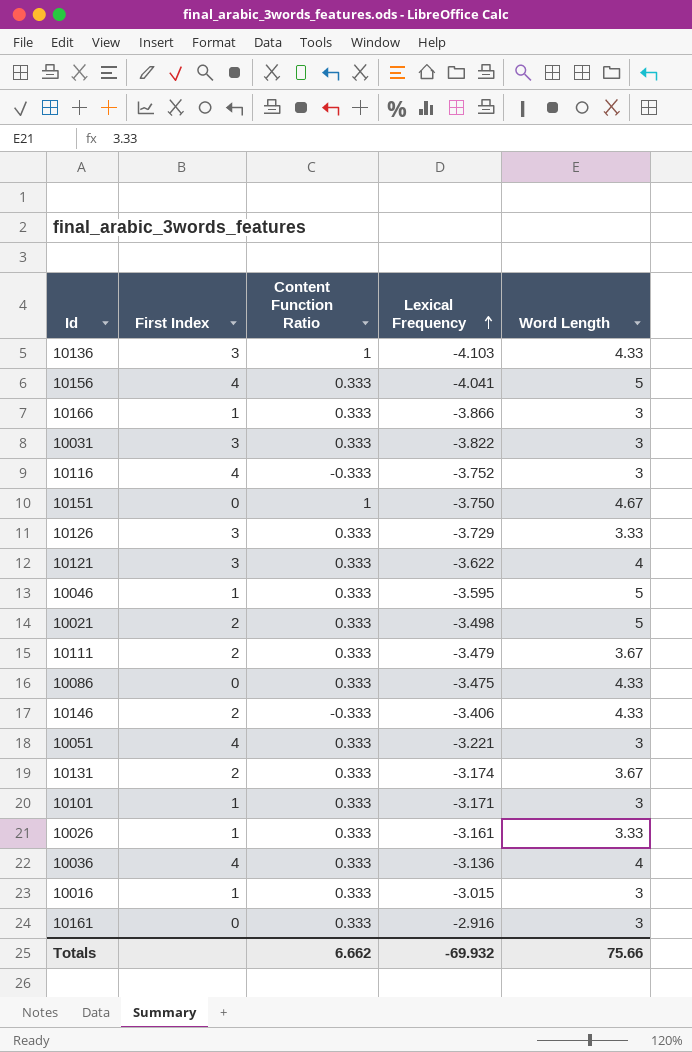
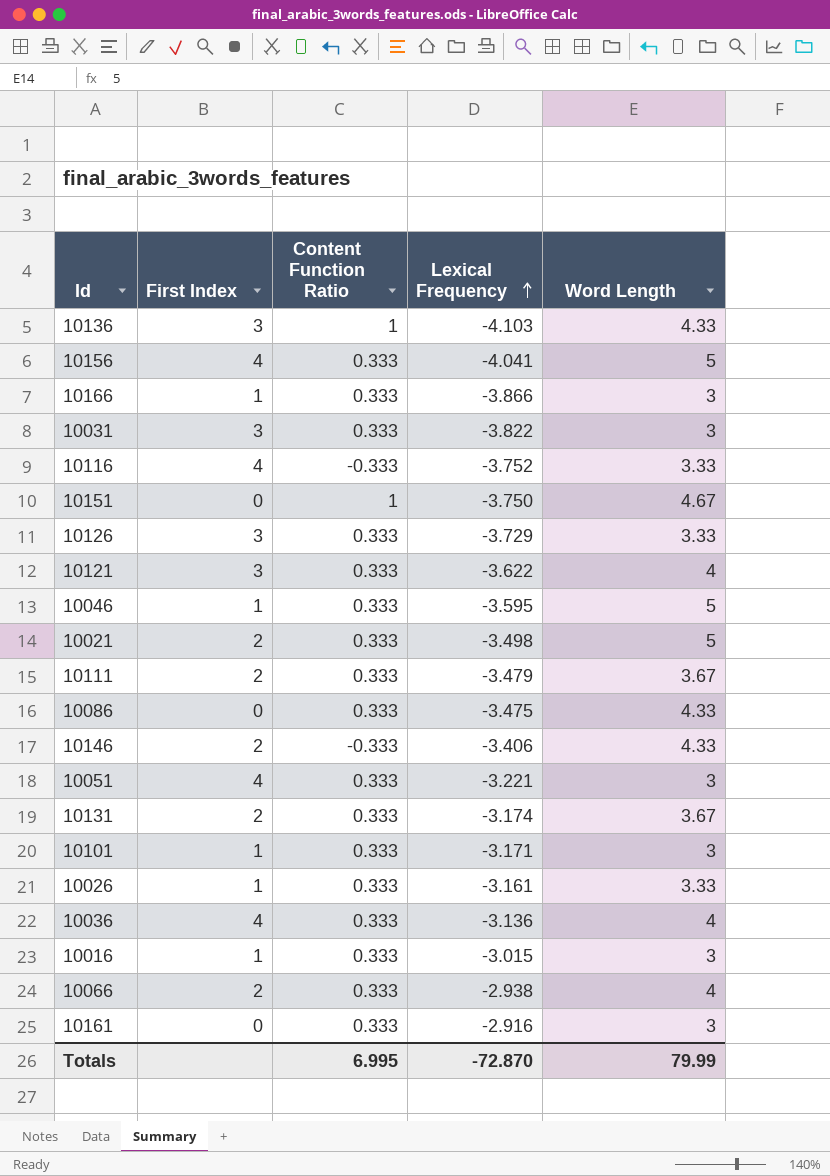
10116 | Word Length: 3 -> 3.33
row 10066: none -> 2 | 0.333 | -2.938 | 4
Totals | Content Function Ratio: 6.662 -> 6.995
Totals | Lexical Frequency: -69.932 -> -72.870
Totals | Word Length: 75.66 -> 79.99

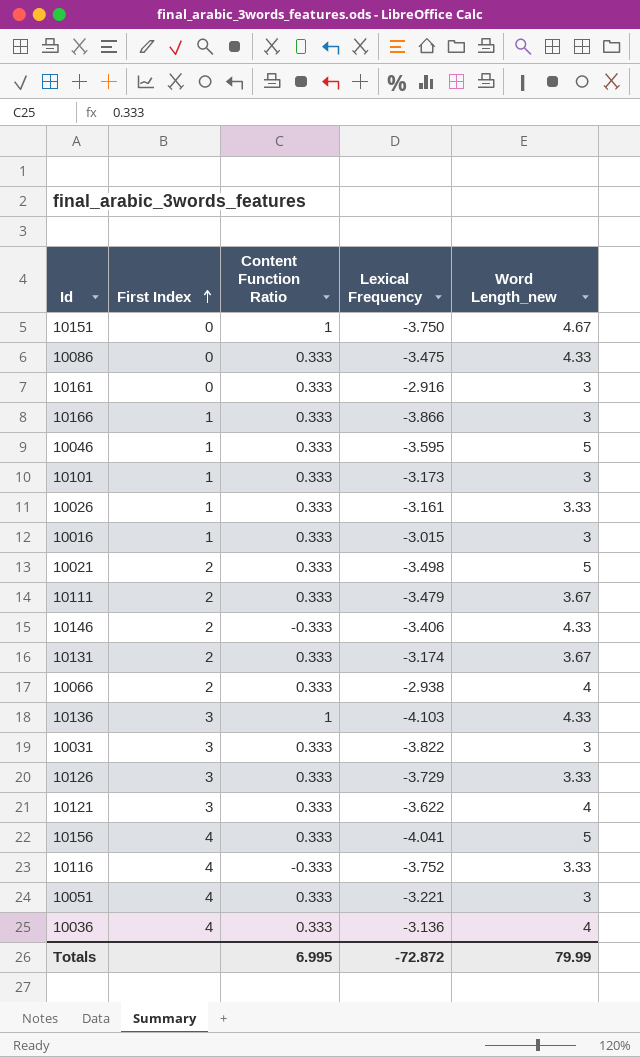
row order: Lexical Frequency ascending -> First Index ascending
column name: Word Length -> Word Length_new
10101 | Lexical Frequency: -3.171 -> -3.173
Totals | Lexical Frequency: -72.870 -> -72.872

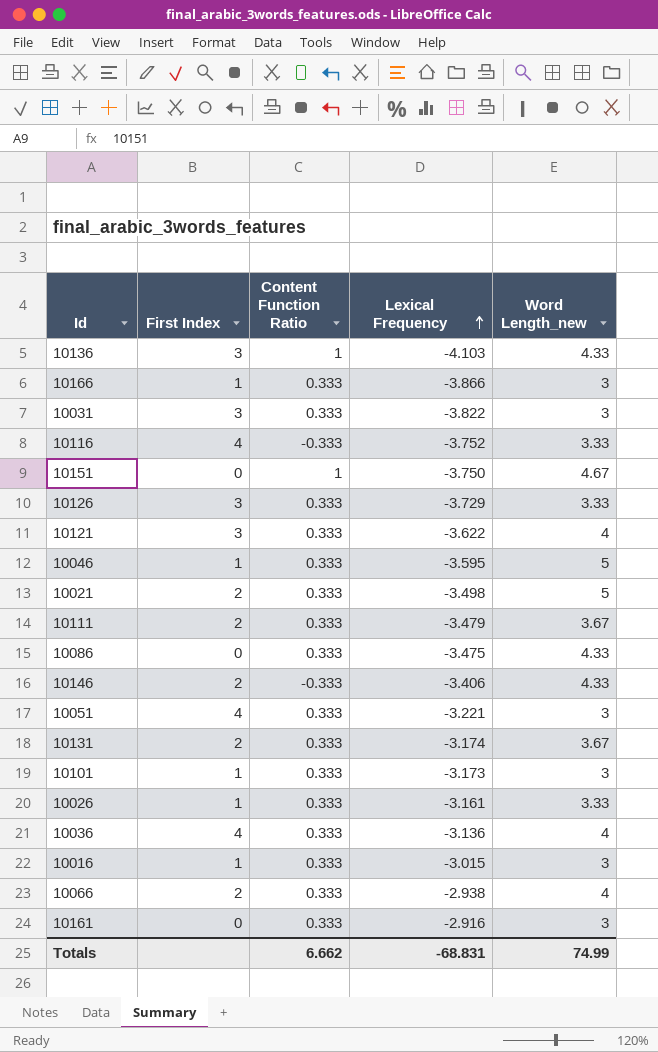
row order: First Index ascending -> Lexical Frequency ascending
row 10156: 4 | 0.333 | -4.041 | 5 -> none
Totals | Content Function Ratio: 6.995 -> 6.662
Totals | Lexical Frequency: -72.872 -> -68.831
Totals | Word Length_new: 79.99 -> 74.99

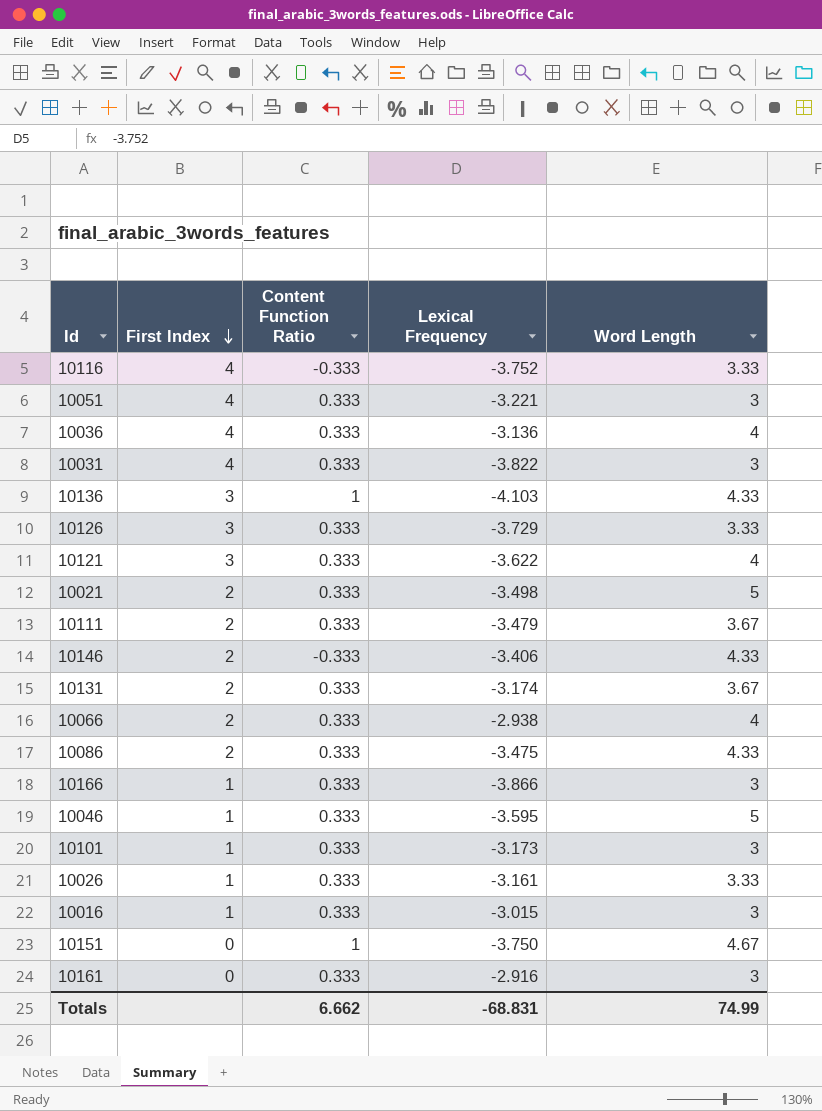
row order: Lexical Frequency ascending -> First Index descending
column name: Word Length_new -> Word Length
10031 | First Index: 3 -> 4
10086 | First Index: 0 -> 2

